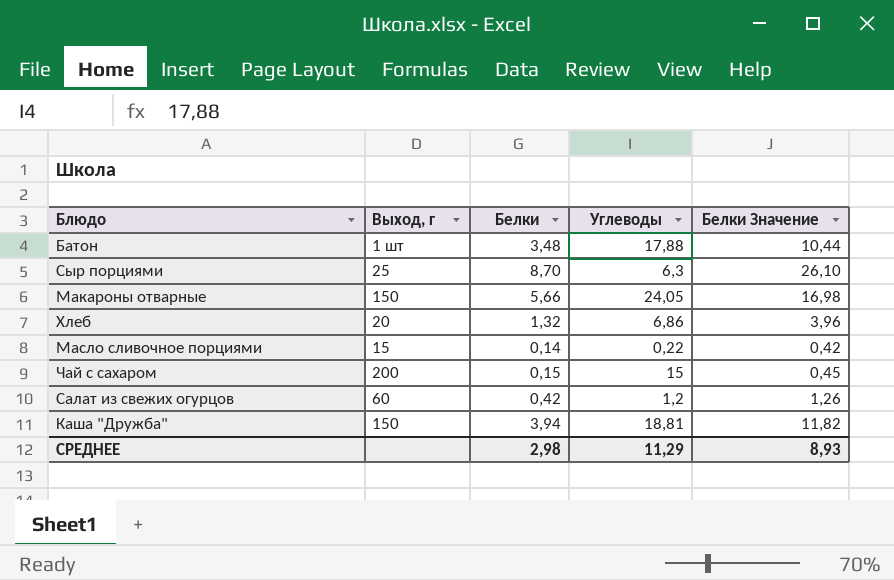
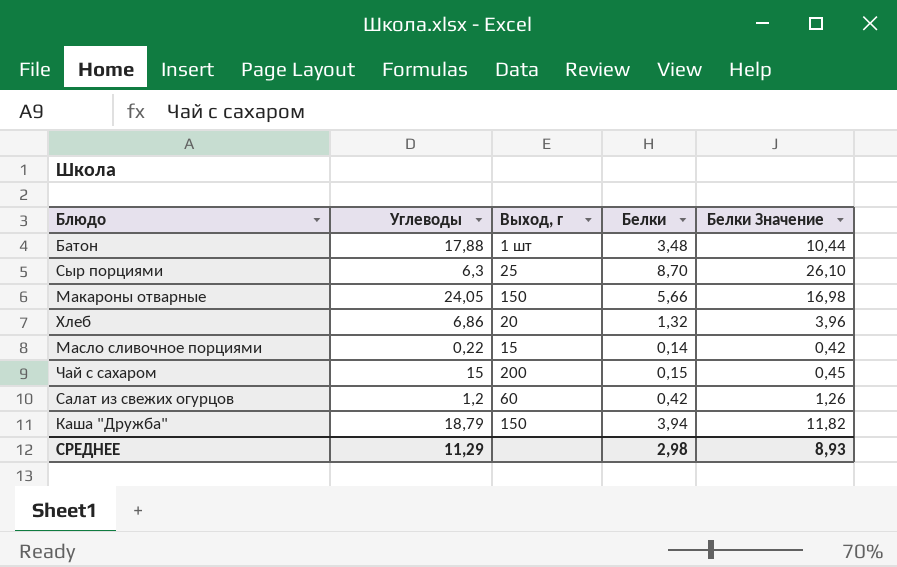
column Углеводы | position: 4 -> 2
Каша "Дружба" | Углеводы: 18,81 -> 18,79

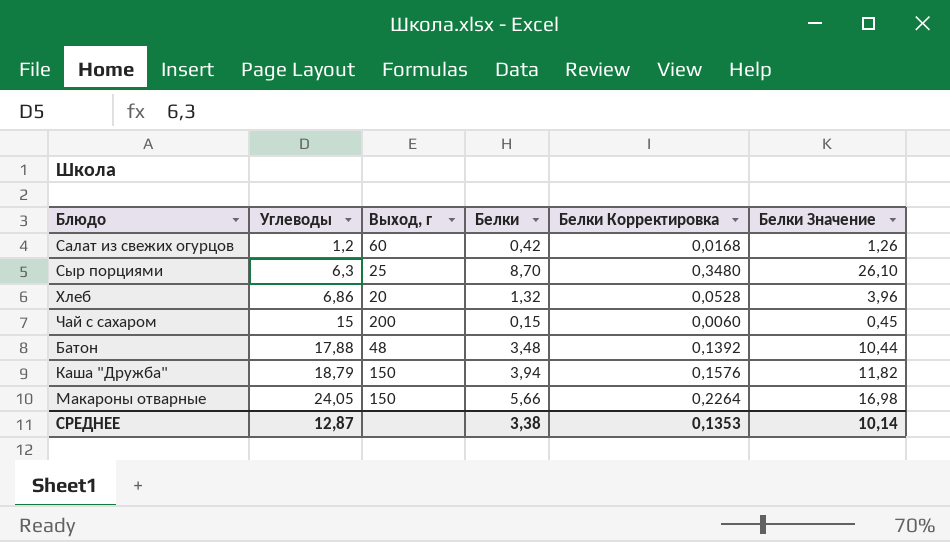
row order: none -> Углеводы ascending
column Белки Корректировка | formula: none -> [Белки] * 0,04
row Масло сливочное порциями: 0,22 | 15 | 0,14 | 0,42 -> none
Батон | Выход, г: 1 шт -> 48
СРЕДНЕЕ | Углеводы: 11,29 -> 12,87
СРЕДНЕЕ | Белки: 2,98 -> 3,38
СРЕДНЕЕ | Белки Значение: 8,93 -> 10,14

